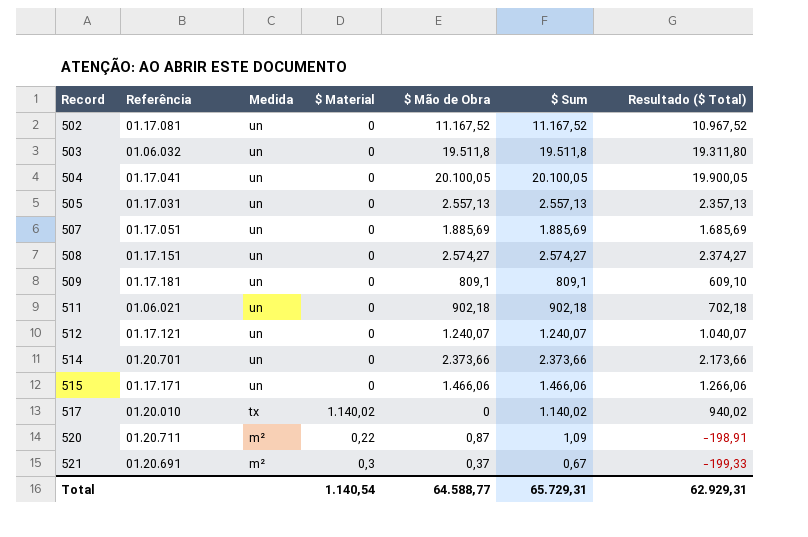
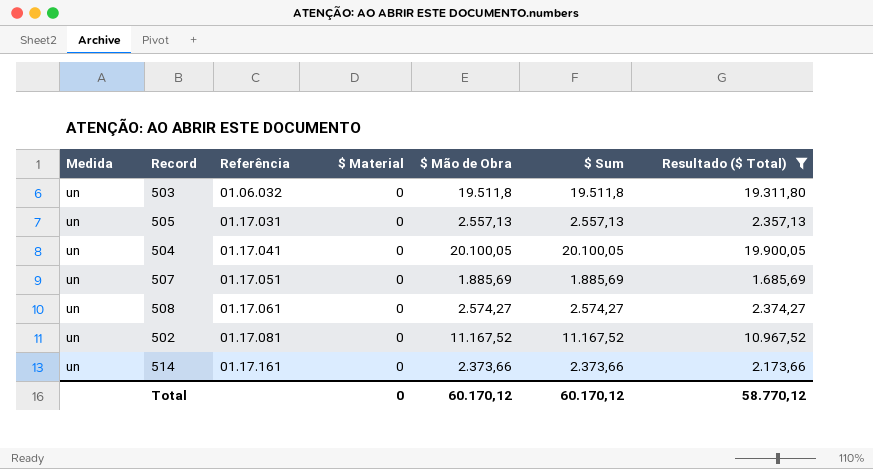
filter: none -> Resultado ($ Total) >= 1.685,69
row order: Record ascending -> Referência ascending
column Medida | position: 3 -> 1
508 | Referência: 01.17.151 -> 01.17.061
514 | Referência: 01.20.701 -> 01.17.161
Total | $ Material: 1.140,54 -> 0
Total | $ Mão de Obra: 64.588,77 -> 60.170,12
Total | $ Sum: 65.729,31 -> 60.170,12
Total | Resultado ($ Total): 62.929,31 -> 58.770,12

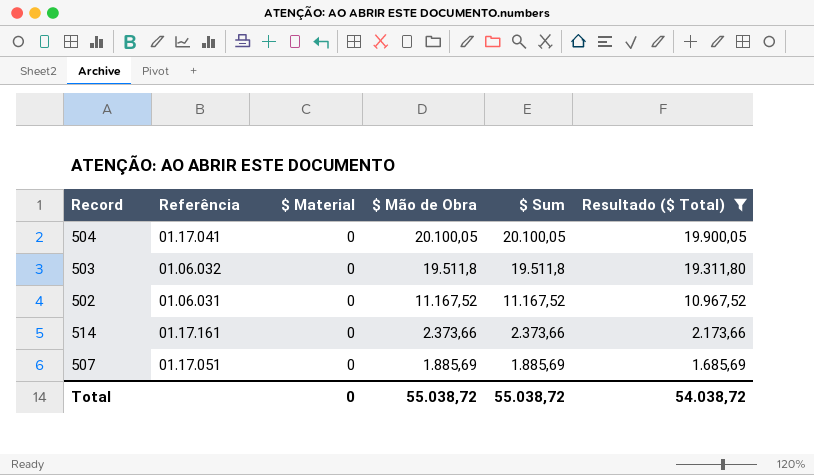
row order: Referência ascending -> $ Mão de Obra descending
column Medida | position: 1 -> none
row 505: un | 01.17.031 | 0 | 2.557,13 | 2.557,13 | 2.357,13 -> none
row 508: un | 01.17.061 | 0 | 2.574,27 | 2.574,27 | 2.374,27 -> none
502 | Referência: 01.17.081 -> 01.06.031
Total | $ Mão de Obra: 60.170,12 -> 55.038,72
Total | $ Sum: 60.170,12 -> 55.038,72
Total | Resultado ($ Total): 58.770,12 -> 54.038,72

